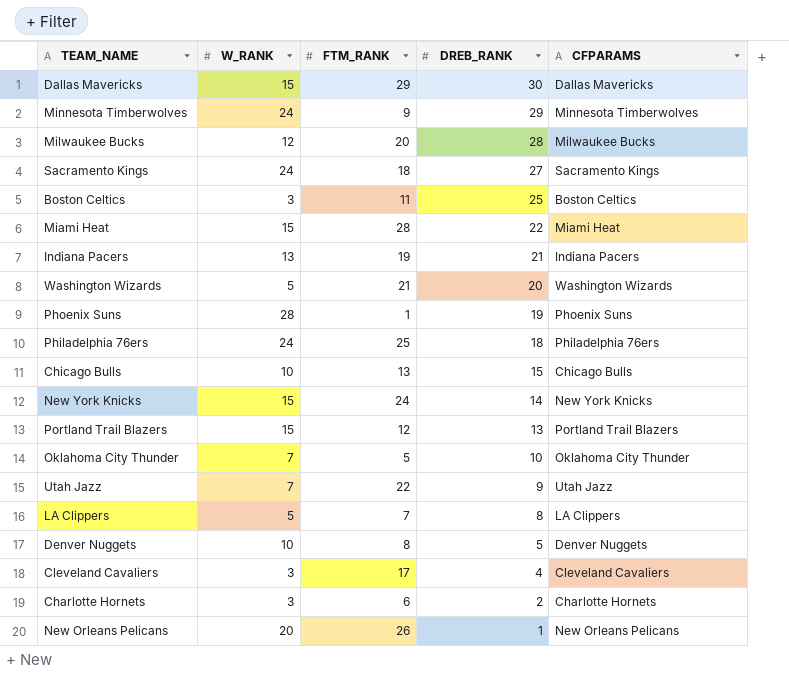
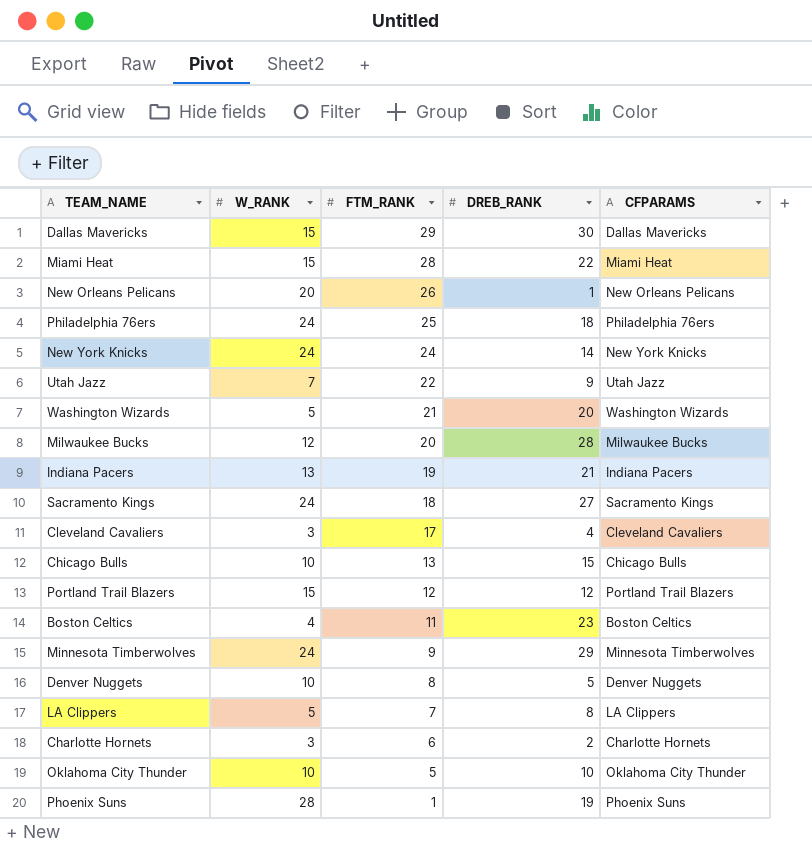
row order: DREB_RANK descending -> FTM_RANK descending
New York Knicks | W_RANK: 15 -> 24
Portland Trail Blazers | DREB_RANK: 13 -> 12
Boston Celtics | W_RANK: 3 -> 4
Boston Celtics | DREB_RANK: 25 -> 23
Oklahoma City Thunder | W_RANK: 7 -> 10

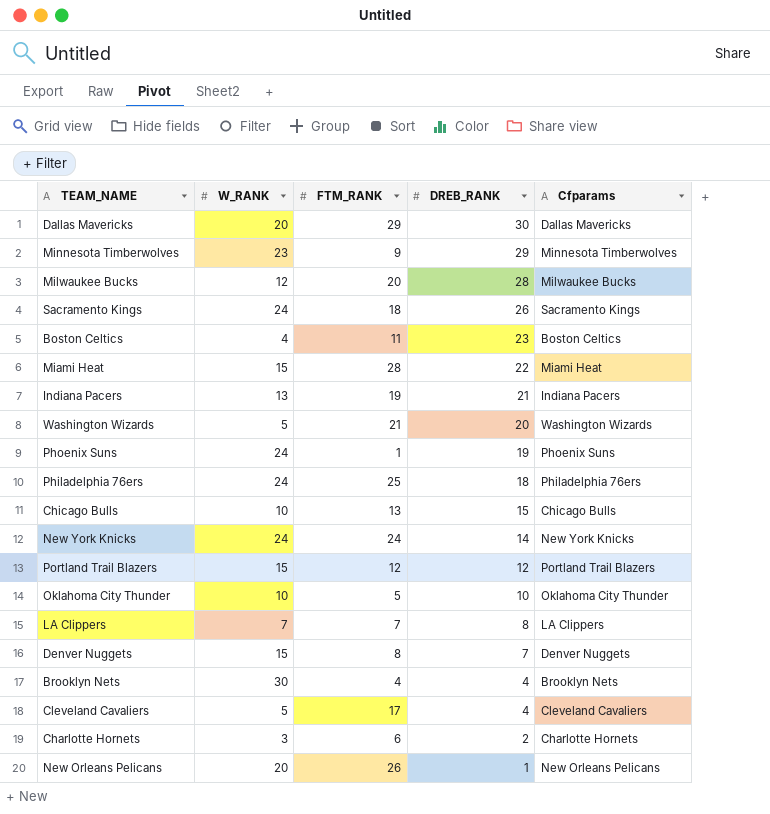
row order: FTM_RANK descending -> DREB_RANK descending
column name: CFPARAMS -> Cfparams
row Utah Jazz: 7 | 22 | 9 | Utah Jazz -> none
Dallas Mavericks | W_RANK: 15 -> 20
Minnesota Timberwolves | W_RANK: 24 -> 23
Sacramento Kings | DREB_RANK: 27 -> 26
Phoenix Suns | W_RANK: 28 -> 24
LA Clippers | W_RANK: 5 -> 7
Denver Nuggets | W_RANK: 10 -> 15
Denver Nuggets | DREB_RANK: 5 -> 7
row Brooklyn Nets: none -> 30 | 4 | 4 | Brooklyn Nets
Cleveland Cavaliers | W_RANK: 3 -> 5

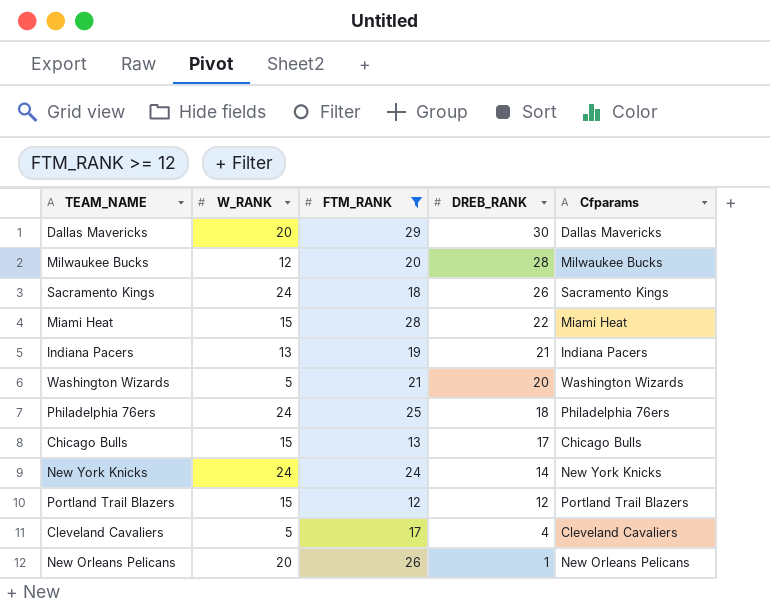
filter: none -> FTM_RANK >= 12
Chicago Bulls | W_RANK: 10 -> 15
Chicago Bulls | DREB_RANK: 15 -> 17

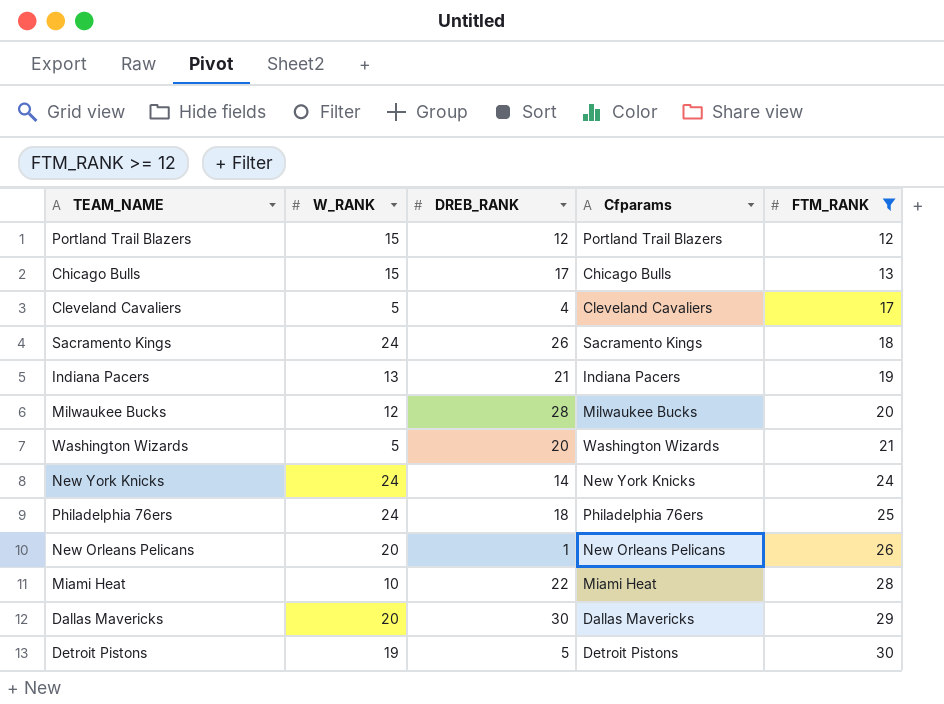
row order: DREB_RANK descending -> FTM_RANK ascending
column FTM_RANK | position: 3 -> 5
Miami Heat | W_RANK: 15 -> 10
row Detroit Pistons: none -> 19 | 5 | Detroit Pistons | 30

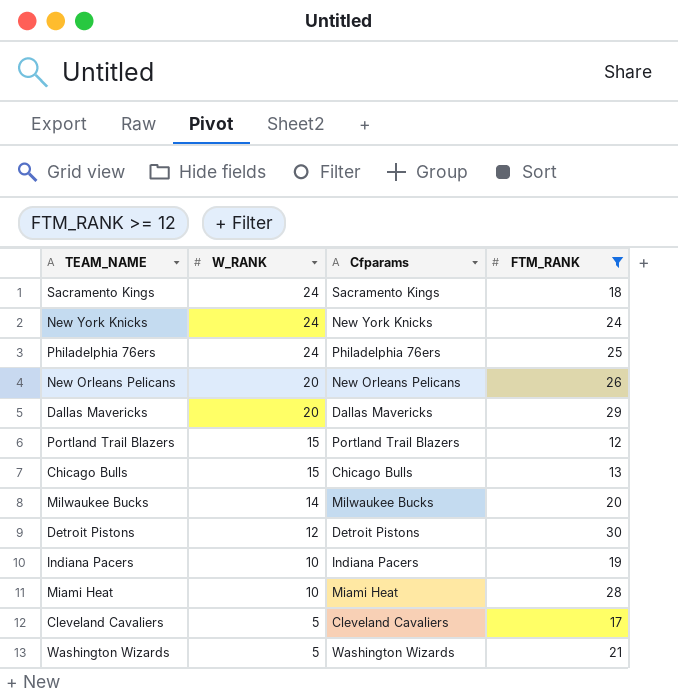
row order: FTM_RANK ascending -> W_RANK descending
column DREB_RANK | position: 3 -> none
Milwaukee Bucks | W_RANK: 12 -> 14
Detroit Pistons | W_RANK: 19 -> 12
Indiana Pacers | W_RANK: 13 -> 10

